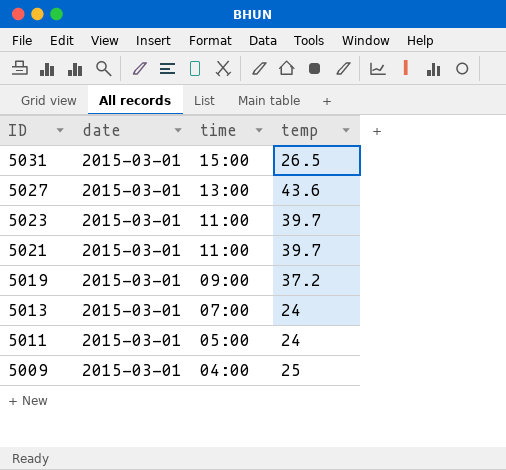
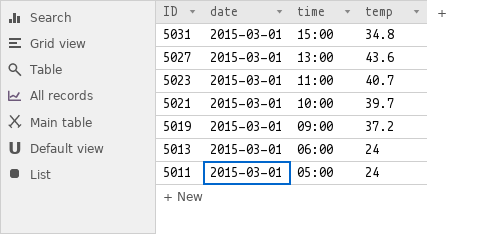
row 5009: 2015-03-01 | 04:00 | 25 -> none
5031 | temp: 26.5 -> 34.8
5023 | temp: 39.7 -> 40.7
5021 | time: 11:00 -> 10:00
5013 | time: 07:00 -> 06:00

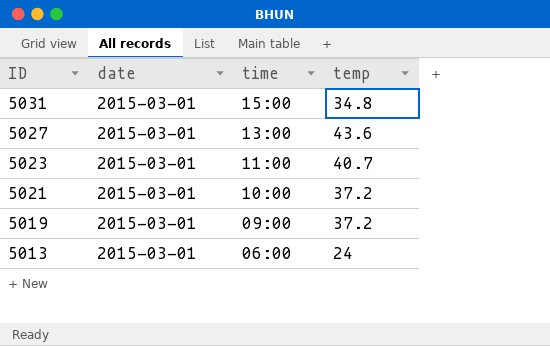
row 5011: 2015-03-01 | 05:00 | 24 -> none
5021 | temp: 39.7 -> 37.2

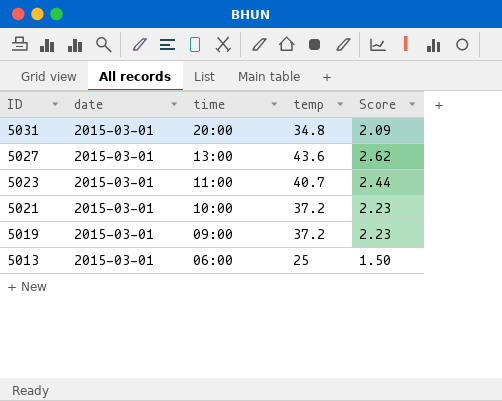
column Score | formula: none -> [temp] * 0.06
5031 | time: 15:00 -> 20:00
5013 | temp: 24 -> 25

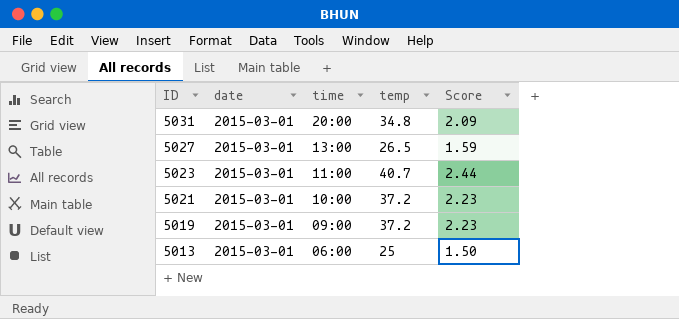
5027 | temp: 43.6 -> 26.5
5027 | Score: 2.62 -> 1.59

